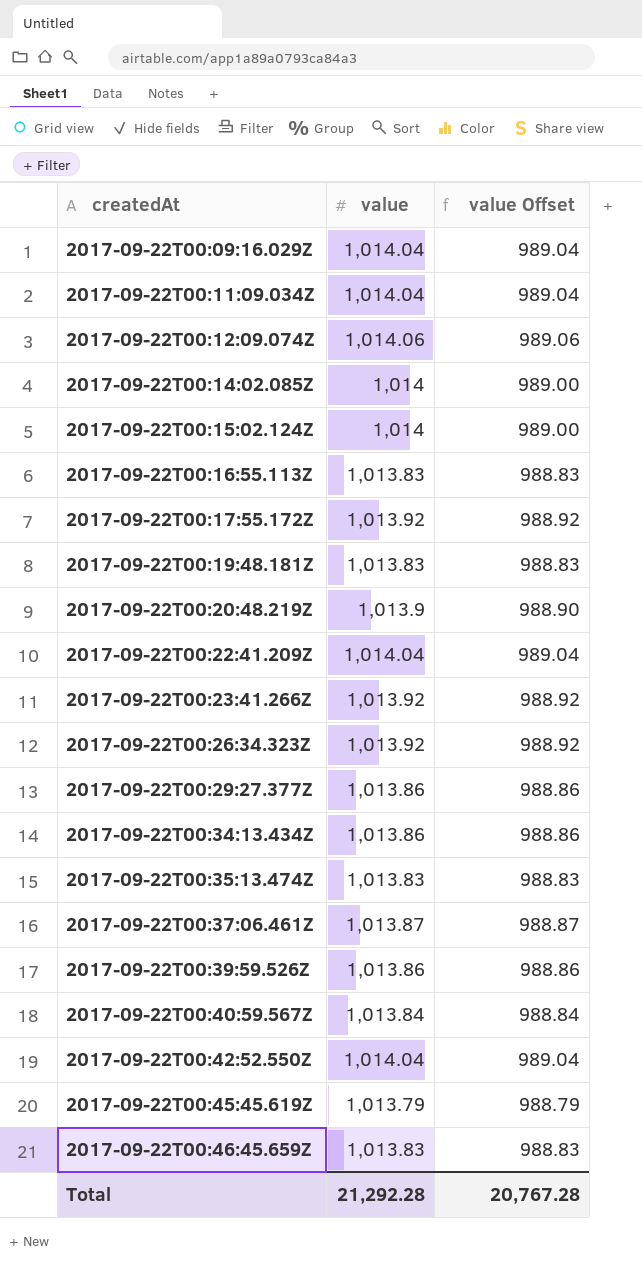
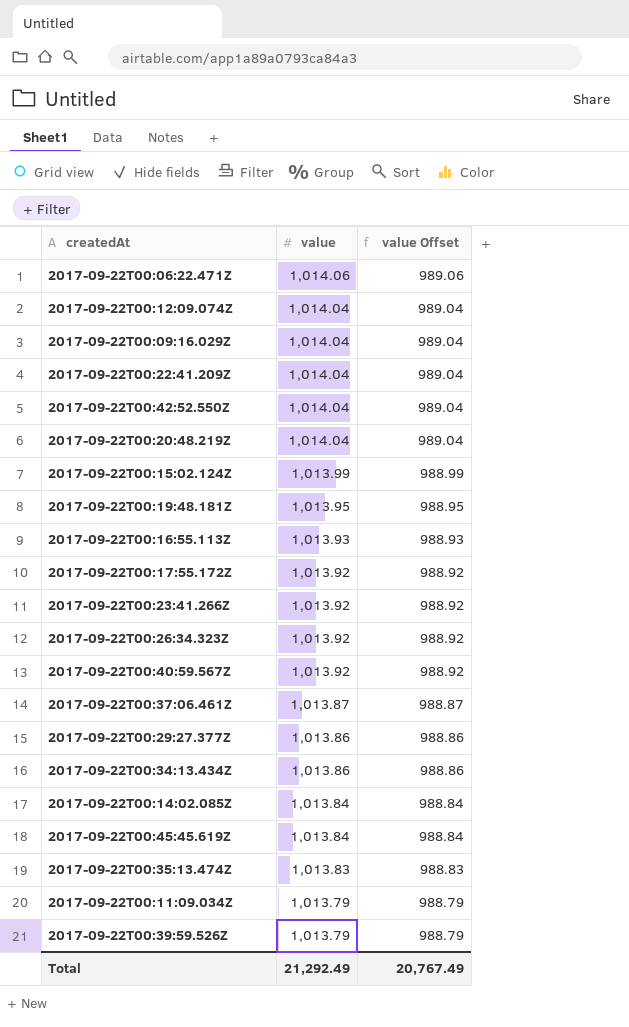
row order: createdAt ascending -> value descending
row 2017-09-22T00:46:45.659Z: 1,013.83 | 988.83 -> none
row 2017-09-22T00:06:22.471Z: none -> 1,014.06 | 989.06
2017-09-22T00:12:09.074Z | value: 1,014.06 -> 1,014.04
2017-09-22T00:12:09.074Z | value Offset: 989.06 -> 989.04
2017-09-22T00:20:48.219Z | value: 1,013.9 -> 1,014.04
2017-09-22T00:20:48.219Z | value Offset: 988.90 -> 989.04
2017-09-22T00:15:02.124Z | value: 1,014 -> 1,013.99
2017-09-22T00:15:02.124Z | value Offset: 989.00 -> 988.99
2017-09-22T00:19:48.181Z | value: 1,013.83 -> 1,013.95
2017-09-22T00:19:48.181Z | value Offset: 988.83 -> 988.95
2017-09-22T00:16:55.113Z | value: 1,013.83 -> 1,013.93
2017-09-22T00:16:55.113Z | value Offset: 988.83 -> 988.93
2017-09-22T00:40:59.567Z | value: 1,013.84 -> 1,013.92
2017-09-22T00:40:59.567Z | value Offset: 988.84 -> 988.92
2017-09-22T00:14:02.085Z | value: 1,014 -> 1,013.84
2017-09-22T00:14:02.085Z | value Offset: 989.00 -> 988.84
2017-09-22T00:45:45.619Z | value: 1,013.79 -> 1,013.84
2017-09-22T00:45:45.619Z | value Offset: 988.79 -> 988.84
2017-09-22T00:11:09.034Z | value: 1,014.04 -> 1,013.79
2017-09-22T00:11:09.034Z | value Offset: 989.04 -> 988.79
2017-09-22T00:39:59.526Z | value: 1,013.86 -> 1,013.79
2017-09-22T00:39:59.526Z | value Offset: 988.86 -> 988.79
Total | value: 21,292.28 -> 21,292.49
Total | value Offset: 20,767.28 -> 20,767.49

